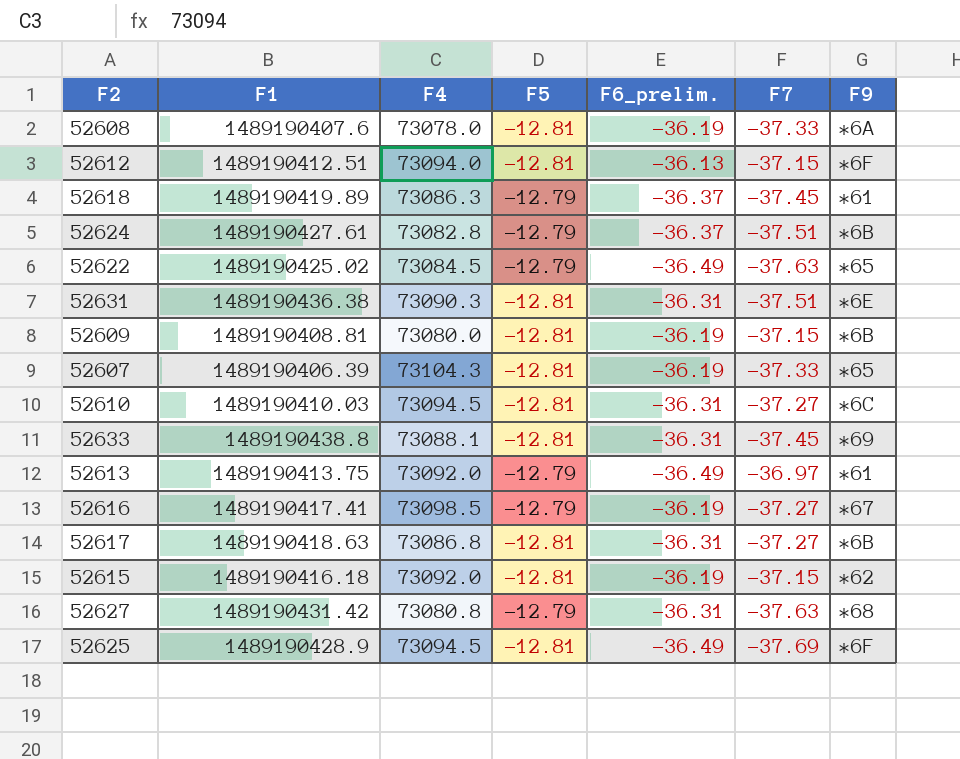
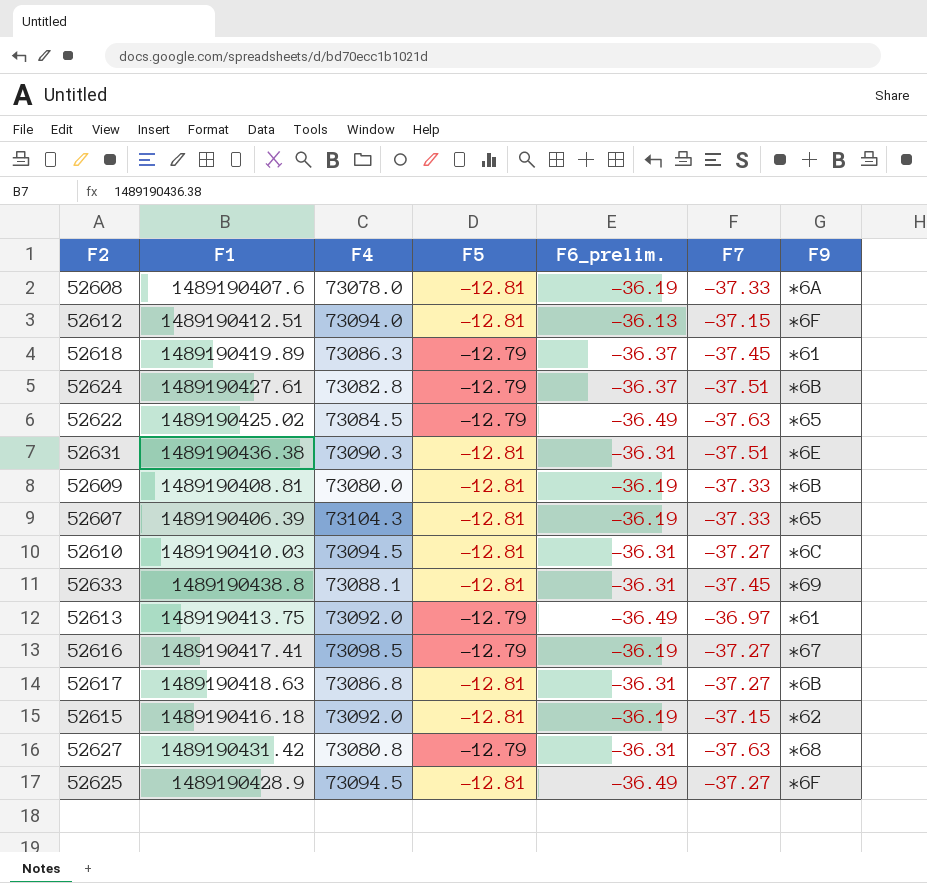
52609 | F7: -37.15 -> -37.33
52625 | F7: -37.69 -> -37.27

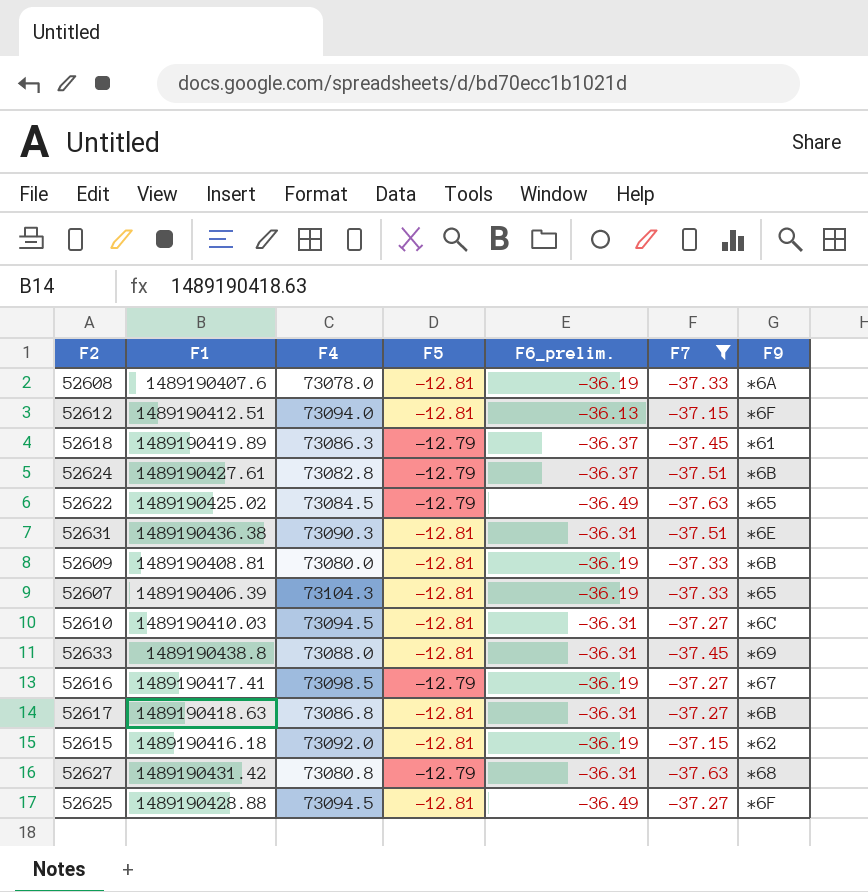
filter: none -> F7 != -36.97
52633 | F4: 73088.1 -> 73088.0
52625 | F1: 1489190428.9 -> 1489190428.88

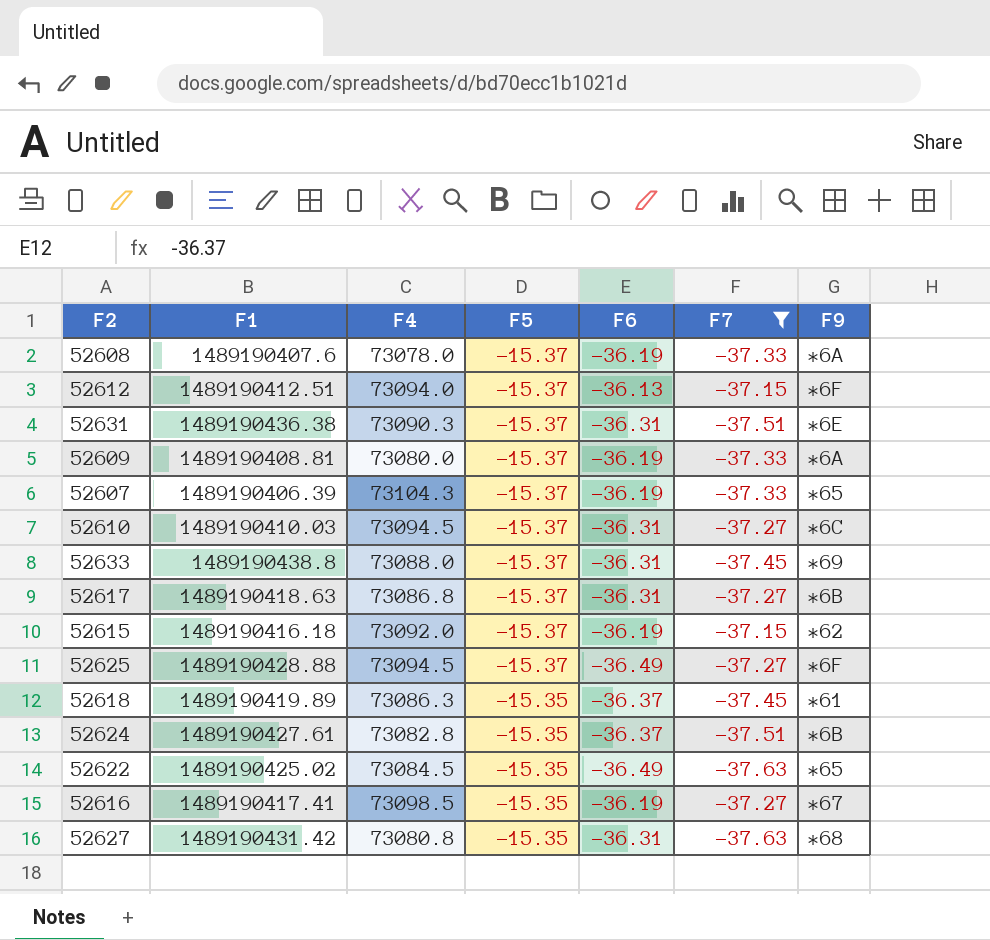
row order: none -> F5 ascending
column name: F6_prelim. -> F6
52608 | F5: -12.81 -> -15.37
52612 | F5: -12.81 -> -15.37
52631 | F5: -12.81 -> -15.37
52609 | F5: -12.81 -> -15.37
52609 | F9: *6B -> *6A
52607 | F5: -12.81 -> -15.37
52610 | F5: -12.81 -> -15.37
52633 | F5: -12.81 -> -15.37
52617 | F5: -12.81 -> -15.37
52615 | F5: -12.81 -> -15.37
52625 | F5: -12.81 -> -15.37
52618 | F5: -12.79 -> -15.35
52624 | F5: -12.79 -> -15.35
52622 | F5: -12.79 -> -15.35
52616 | F5: -12.79 -> -15.35
52627 | F5: -12.79 -> -15.35

